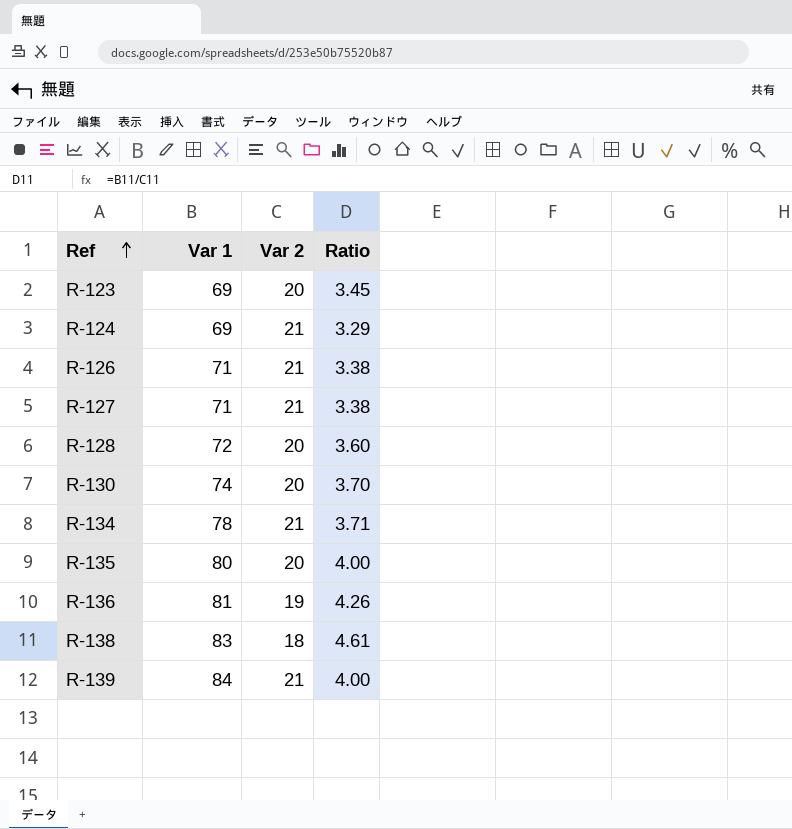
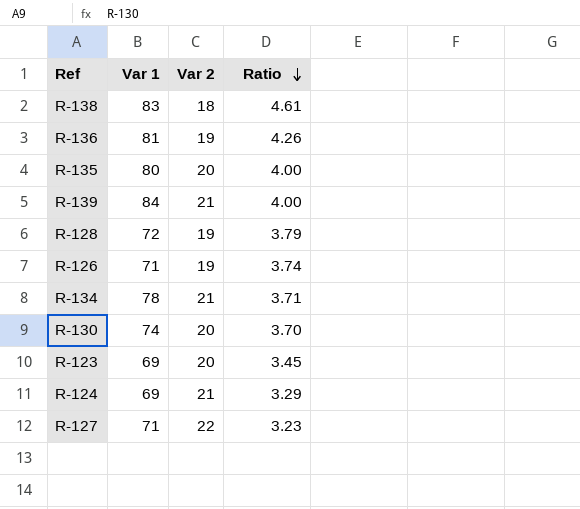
row order: Ref ascending -> Ratio descending
R-128 | Var 2: 20 -> 19
R-128 | Ratio: 3.60 -> 3.79
R-126 | Var 2: 21 -> 19
R-126 | Ratio: 3.38 -> 3.74
R-127 | Var 2: 21 -> 22
R-127 | Ratio: 3.38 -> 3.23

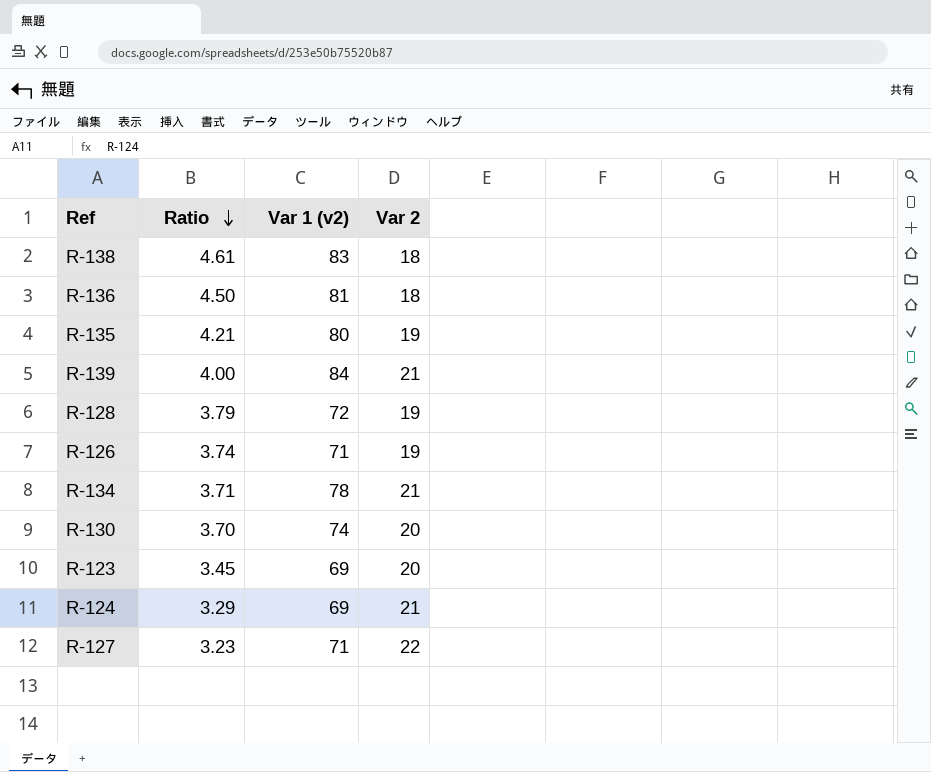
column Ratio | position: 4 -> 2
column name: Var 1 -> Var 1 (v2)
R-136 | Ratio: 4.26 -> 4.50
R-136 | Var 2: 19 -> 18
R-135 | Ratio: 4.00 -> 4.21
R-135 | Var 2: 20 -> 19

